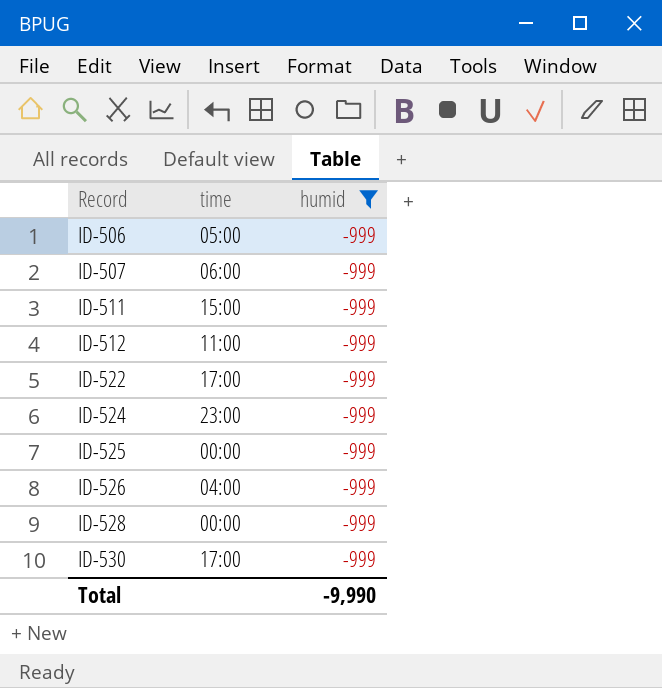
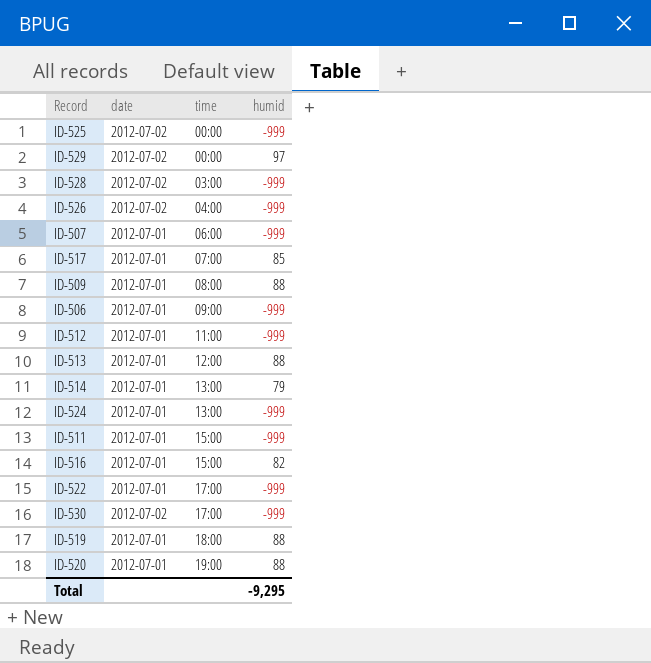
filter: humid = -999 -> none
row order: Record ascending -> time ascending
column date | position: none -> 2
ID-528 | time: 00:00 -> 03:00
ID-506 | time: 05:00 -> 09:00
ID-524 | time: 23:00 -> 13:00
Total | humid: -9,990 -> -9,295

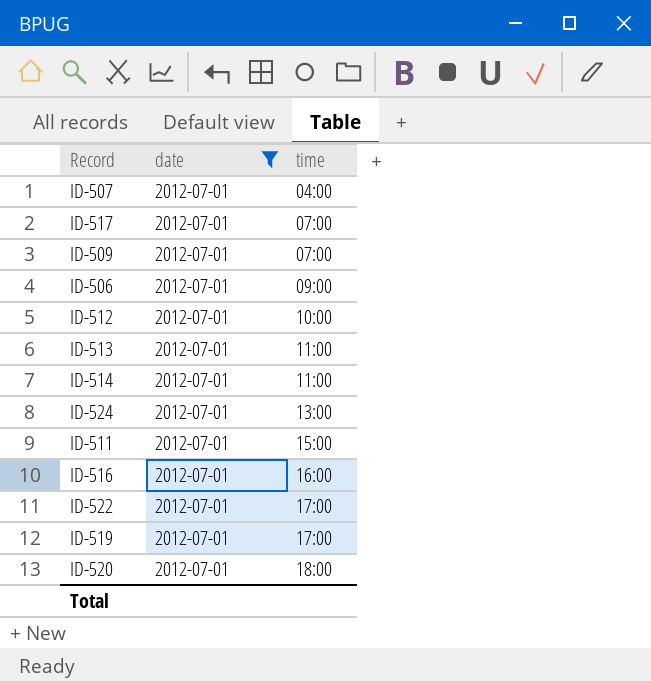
filter: none -> date = 2012-07-01
column humid | position: 4 -> none
ID-507 | time: 06:00 -> 04:00
ID-509 | time: 08:00 -> 07:00
ID-512 | time: 11:00 -> 10:00
ID-513 | time: 12:00 -> 11:00
ID-514 | time: 13:00 -> 11:00
ID-516 | time: 15:00 -> 16:00
ID-519 | time: 18:00 -> 17:00
ID-520 | time: 19:00 -> 18:00

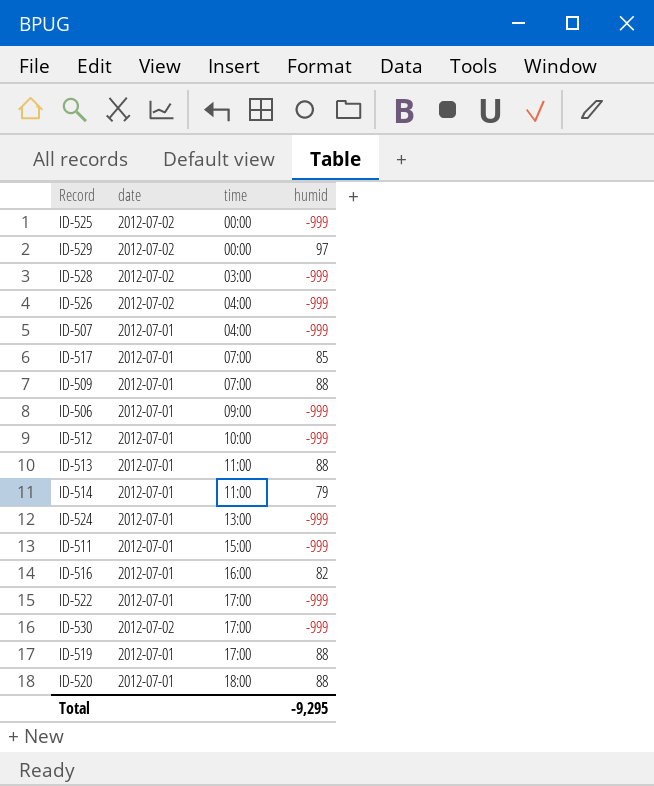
filter: date = 2012-07-01 -> none
column humid | position: none -> 4

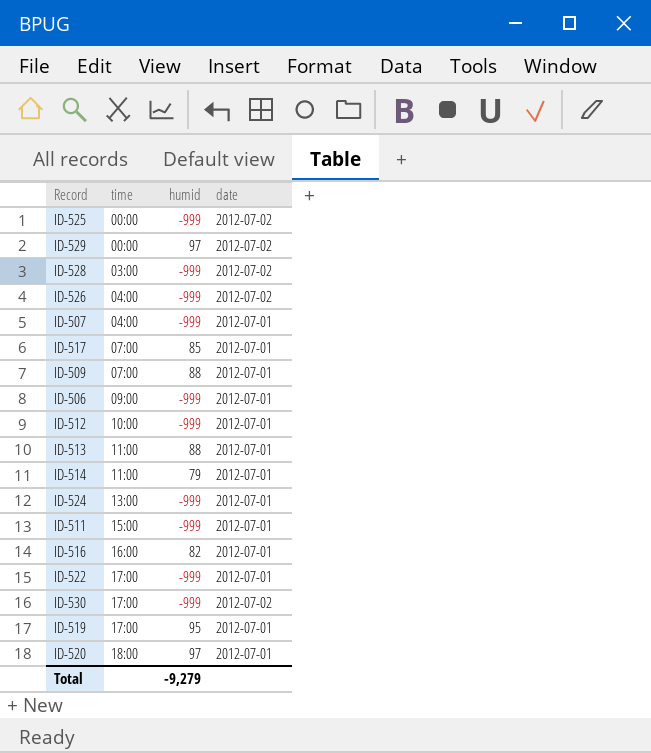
column date | position: 2 -> 4
ID-519 | humid: 88 -> 95
ID-520 | humid: 88 -> 97
Total | humid: -9,295 -> -9,279

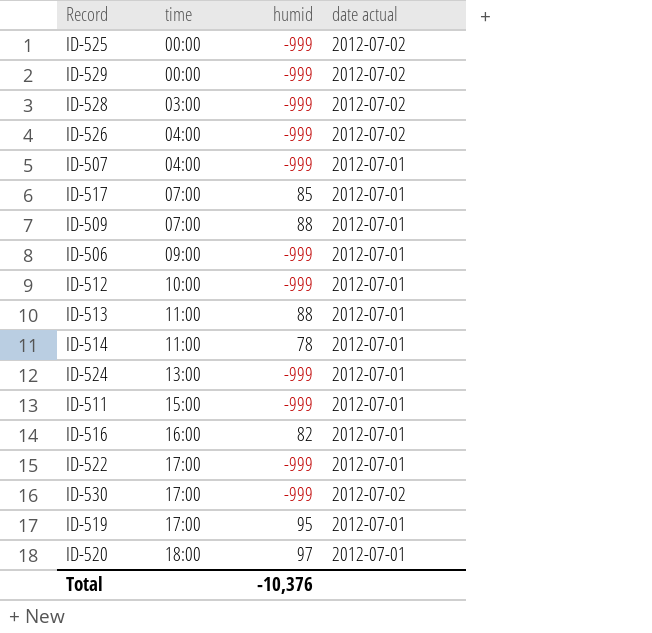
column name: date -> date actual
ID-529 | humid: 97 -> -999
ID-514 | humid: 79 -> 78
Total | humid: -9,279 -> -10,376

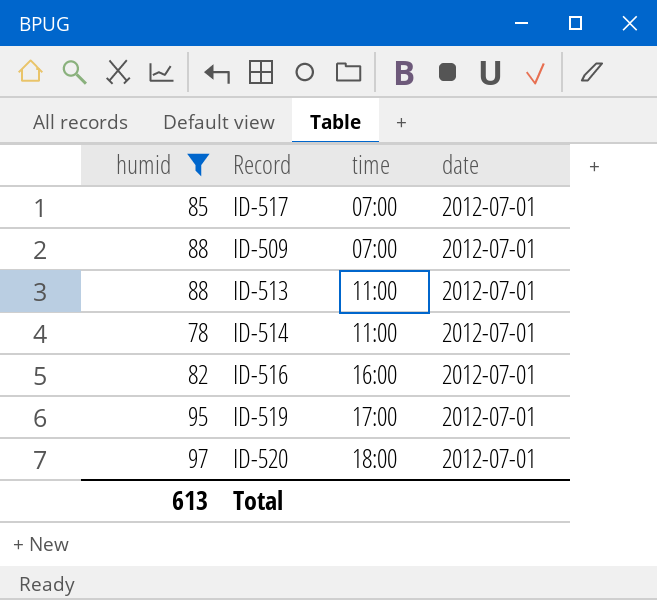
filter: none -> humid != -999
column humid | position: 3 -> 1
column name: date actual -> date
Total | humid: -10,376 -> 613

